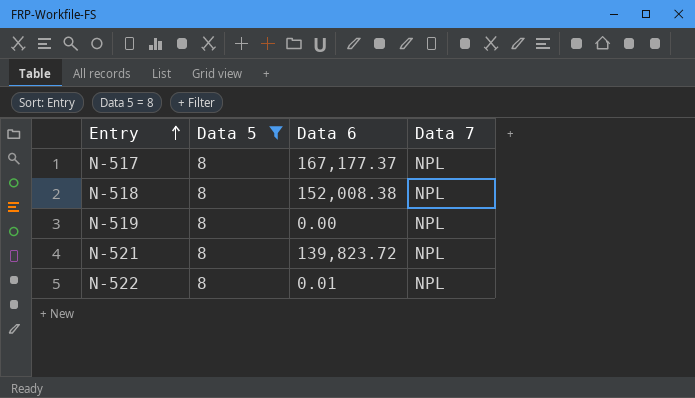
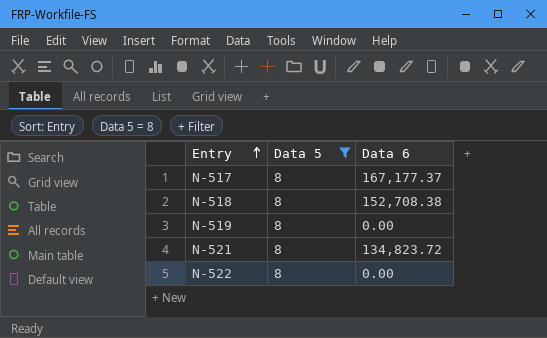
column Data 7 | position: 4 -> none
N-518 | Data 6: 152,008.38 -> 152,708.38
N-521 | Data 6: 139,823.72 -> 134,823.72
N-522 | Data 6: 0.01 -> 0.00

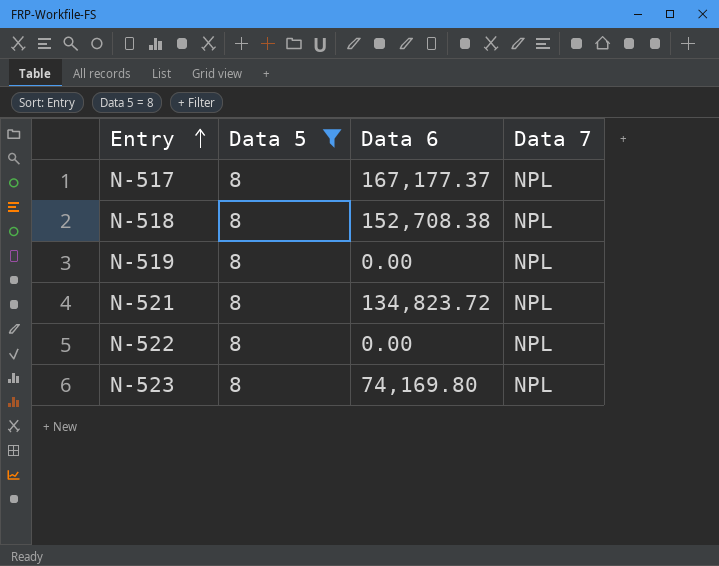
column Data 7 | position: none -> 4
row N-523: none -> 8 | 74,169.80 | NPL

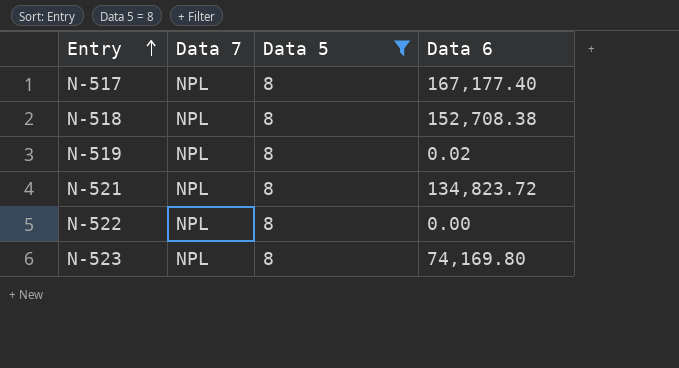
column Data 7 | position: 4 -> 2
N-517 | Data 6: 167,177.37 -> 167,177.40
N-519 | Data 6: 0.00 -> 0.02

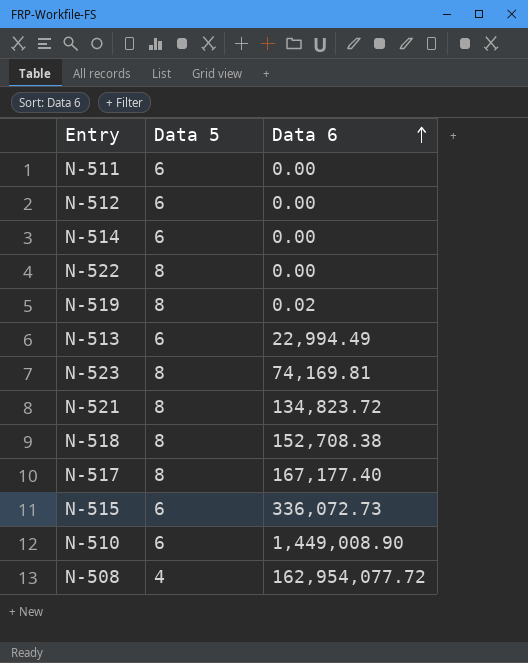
filter: Data 5 = 8 -> none
row order: Entry ascending -> Data 6 ascending
column Data 7 | position: 2 -> none
N-523 | Data 6: 74,169.80 -> 74,169.81

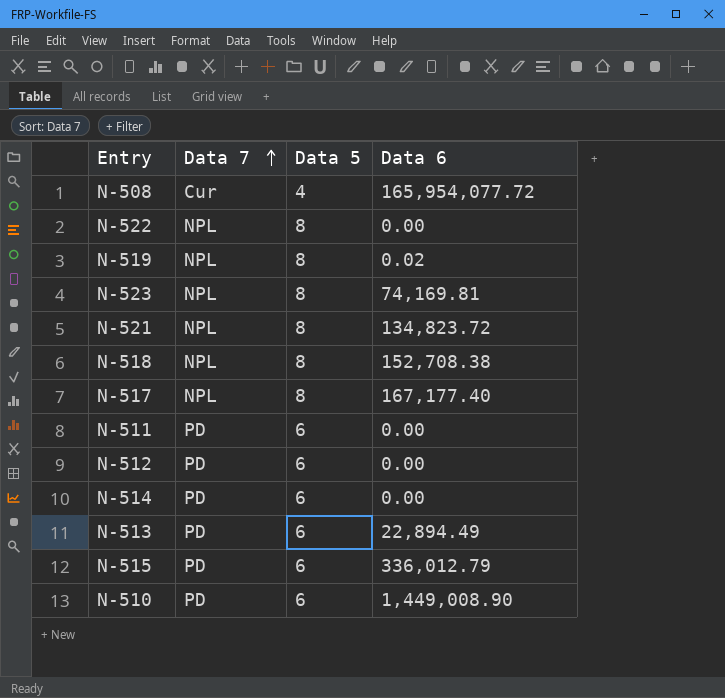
row order: Data 6 ascending -> Data 7 ascending
column Data 7 | position: none -> 2
N-508 | Data 6: 162,954,077.72 -> 165,954,077.72
N-513 | Data 6: 22,994.49 -> 22,894.49
N-515 | Data 6: 336,072.73 -> 336,012.79

